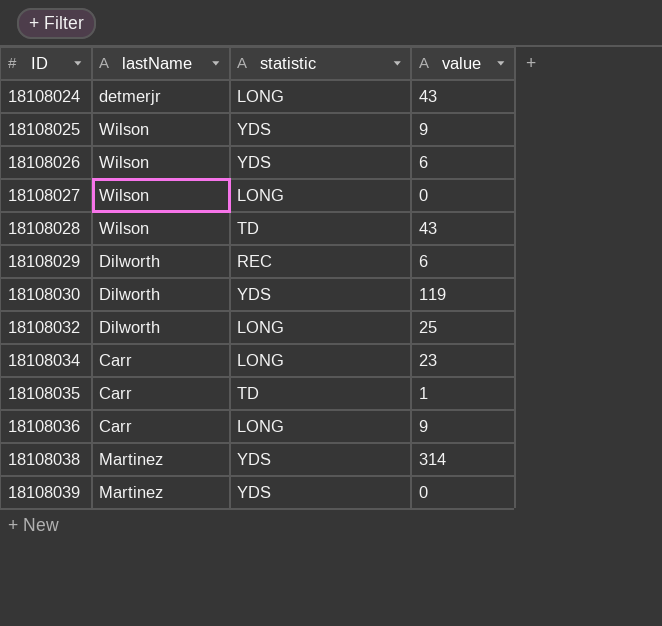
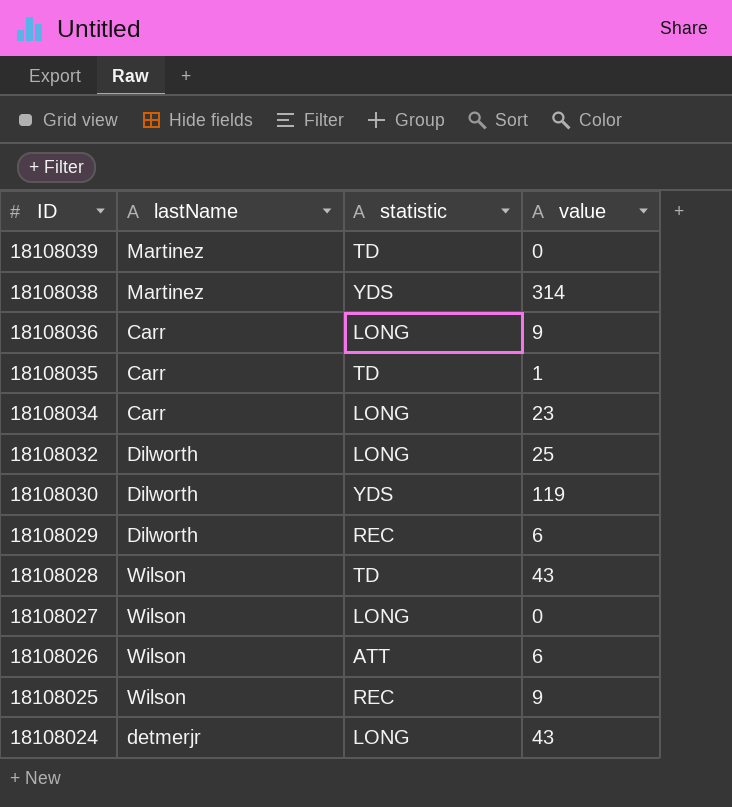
row order: ID ascending -> ID descending
18108039 | statistic: YDS -> TD
18108026 | statistic: YDS -> ATT
18108025 | statistic: YDS -> REC

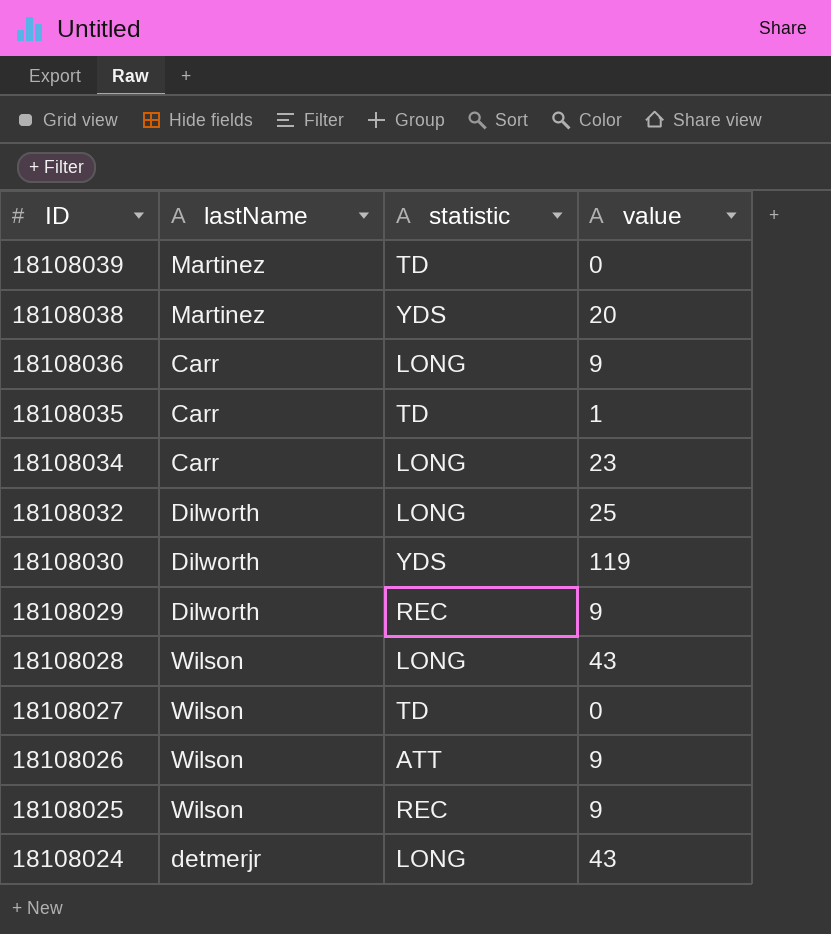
18108038 | value: 314 -> 20
18108029 | value: 6 -> 9
18108028 | statistic: TD -> LONG
18108027 | statistic: LONG -> TD
18108026 | value: 6 -> 9

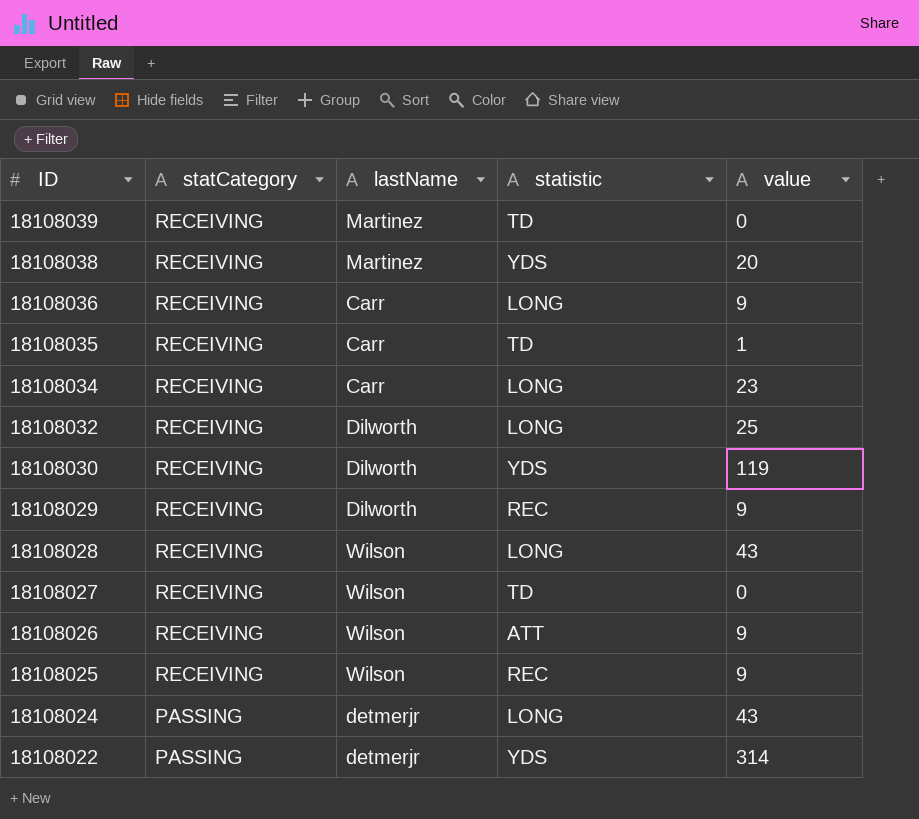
column statCategory | position: none -> 2
row 18108022: none -> PASSING | detmerjr | YDS | 314

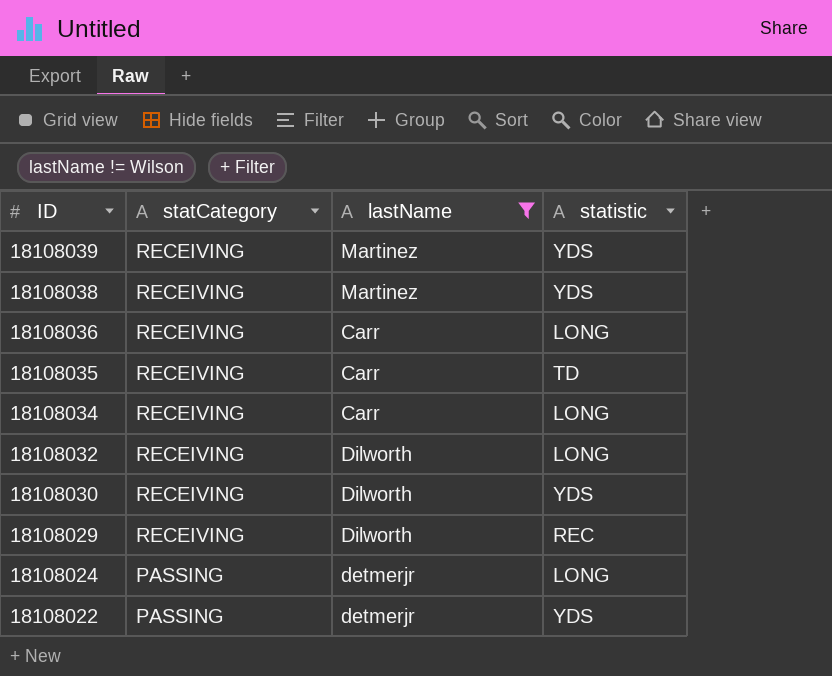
filter: none -> lastName != Wilson
column value | position: 5 -> none
18108039 | statistic: TD -> YDS

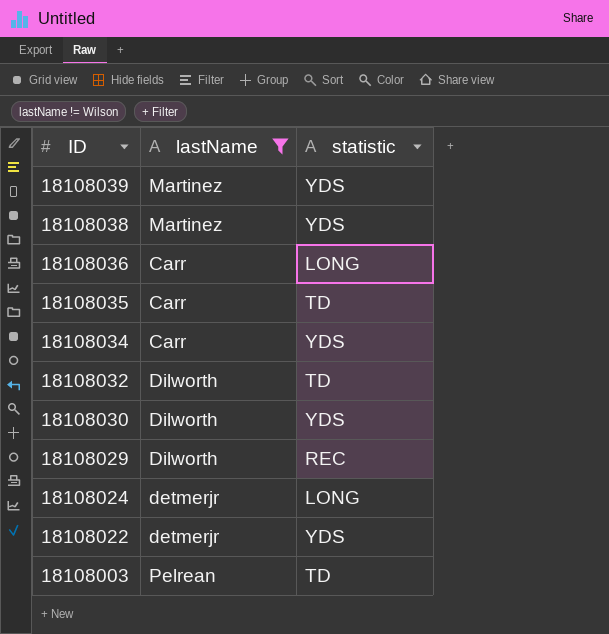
column statCategory | position: 2 -> none
18108034 | statistic: LONG -> YDS
18108032 | statistic: LONG -> TD
row 18108003: none -> Pelrean | TD

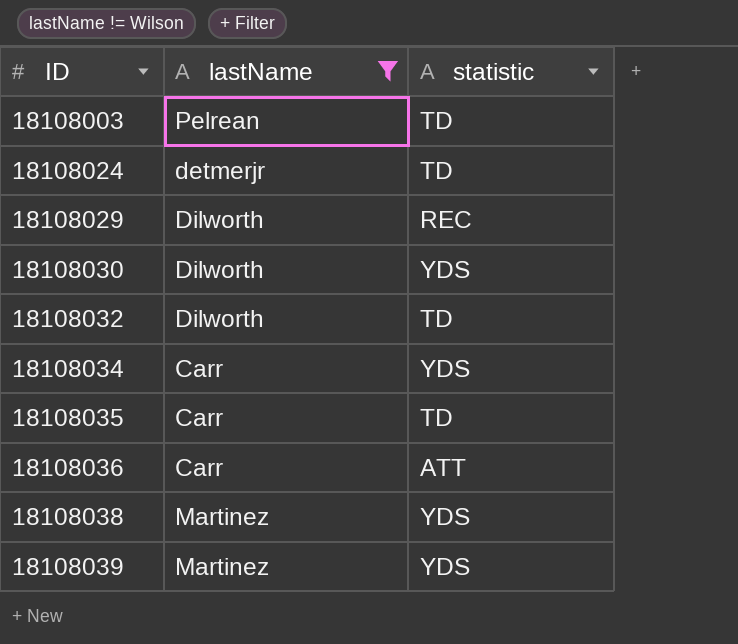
row order: ID descending -> ID ascending
row 18108022: detmerjr | YDS -> none
18108024 | statistic: LONG -> TD
18108036 | statistic: LONG -> ATT

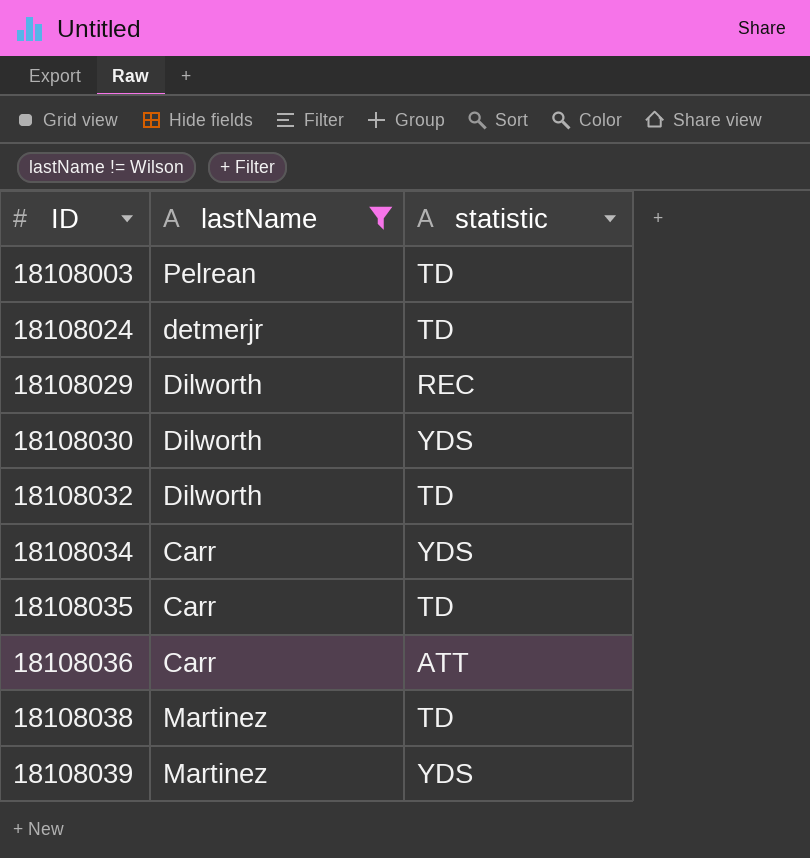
18108038 | statistic: YDS -> TD

